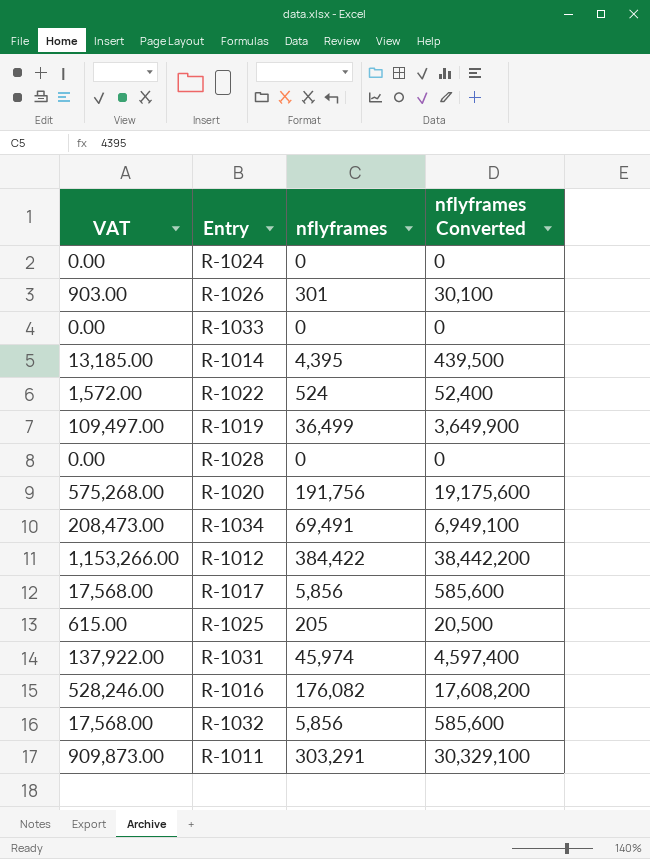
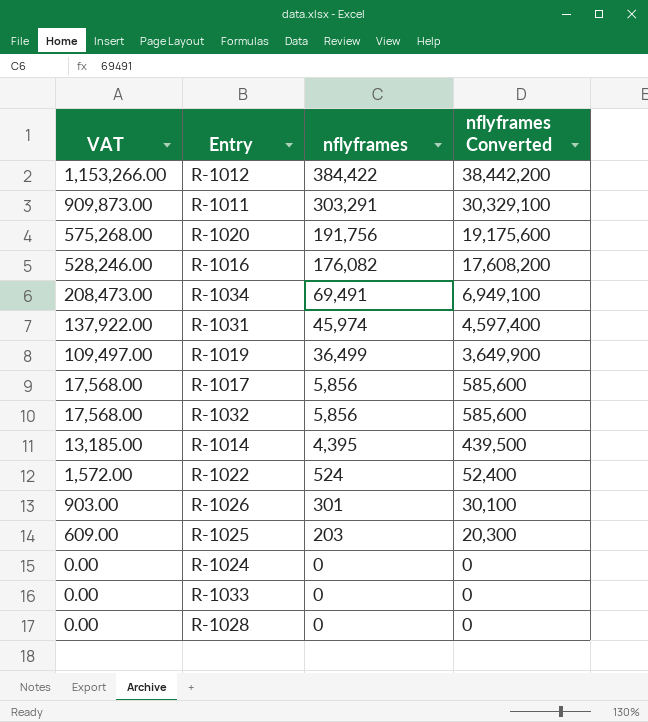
row order: none -> VAT descending
R-1025 | VAT: 615.00 -> 609.00
R-1025 | nflyframes: 205 -> 203
R-1025 | nflyframes Converted: 20,500 -> 20,300

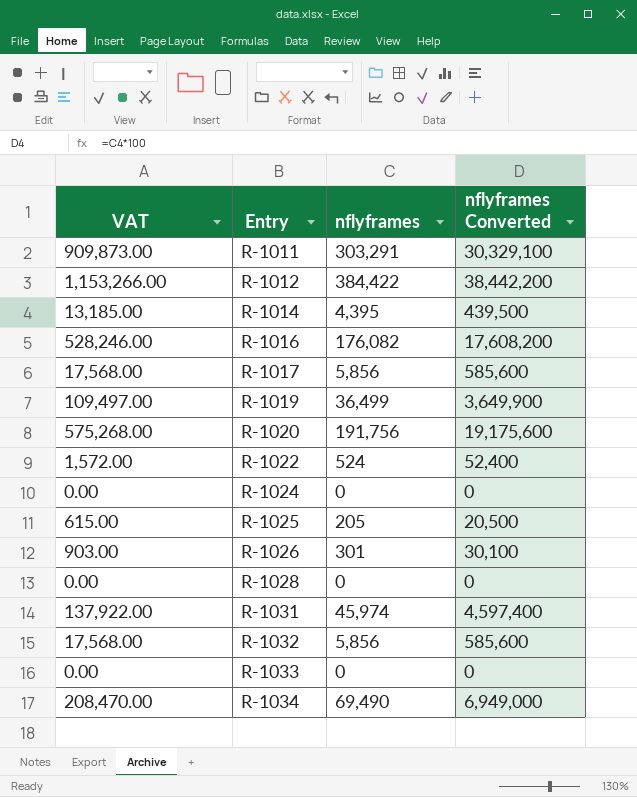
row order: VAT descending -> Entry ascending
R-1025 | VAT: 609.00 -> 615.00
R-1025 | nflyframes: 203 -> 205
R-1025 | nflyframes Converted: 20,300 -> 20,500
R-1034 | VAT: 208,473.00 -> 208,470.00
R-1034 | nflyframes: 69,491 -> 69,490
R-1034 | nflyframes Converted: 6,949,100 -> 6,949,000

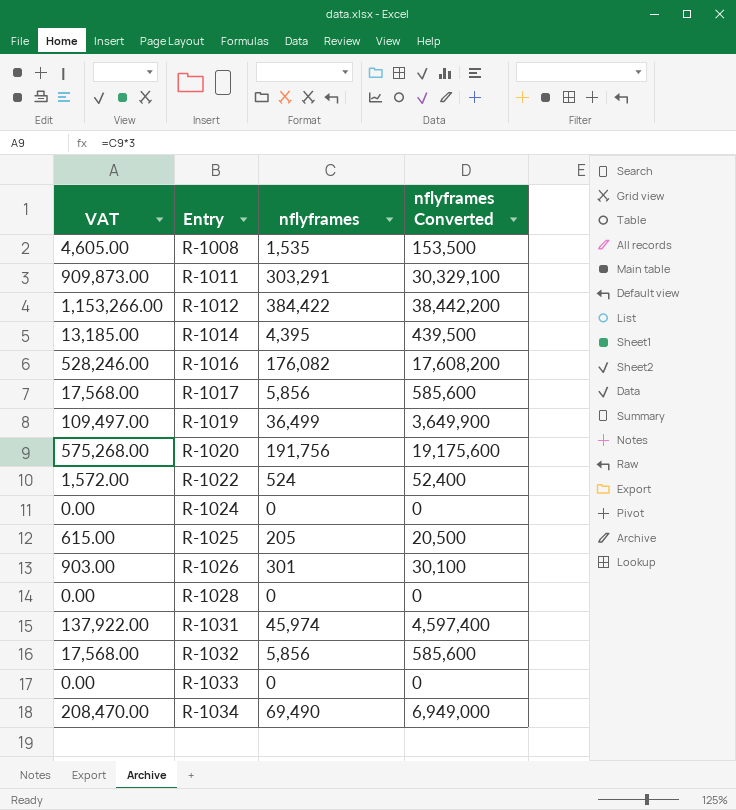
row R-1008: none -> 4,605.00 | 1,535 | 153,500

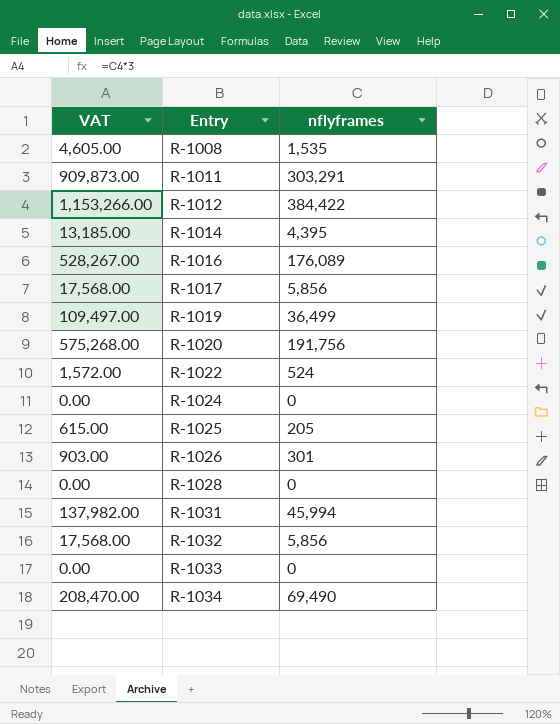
column nflyframes Converted | formula: [nflyframes] * 100 -> none
R-1016 | VAT: 528,246.00 -> 528,267.00
R-1016 | nflyframes: 176,082 -> 176,089
R-1031 | VAT: 137,922.00 -> 137,982.00
R-1031 | nflyframes: 45,974 -> 45,994

